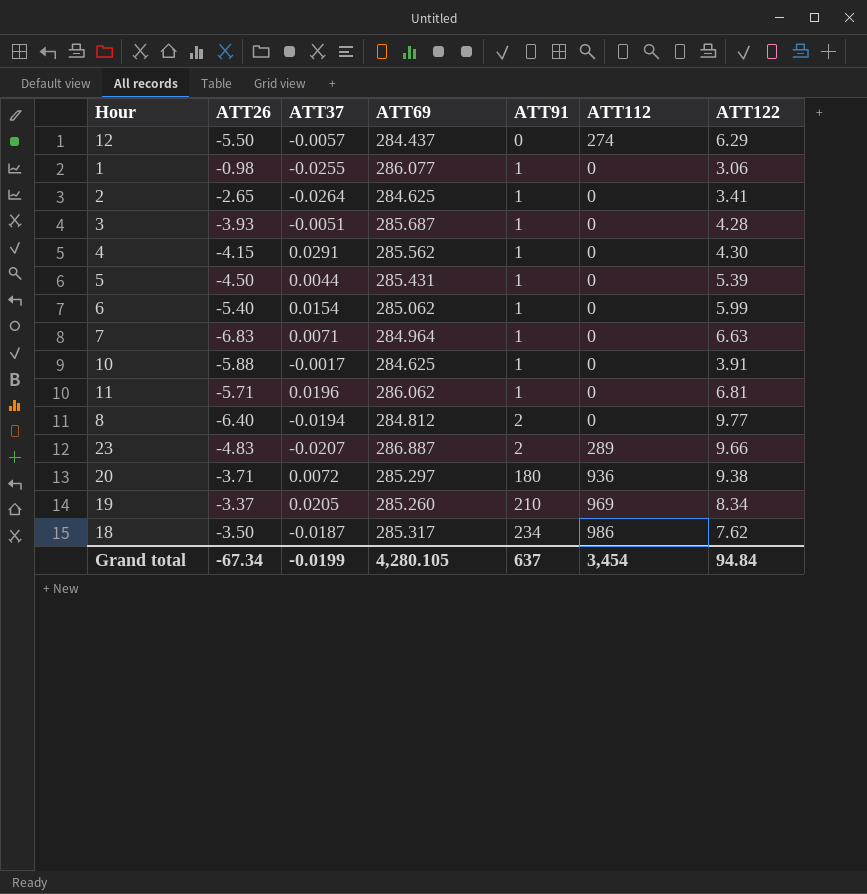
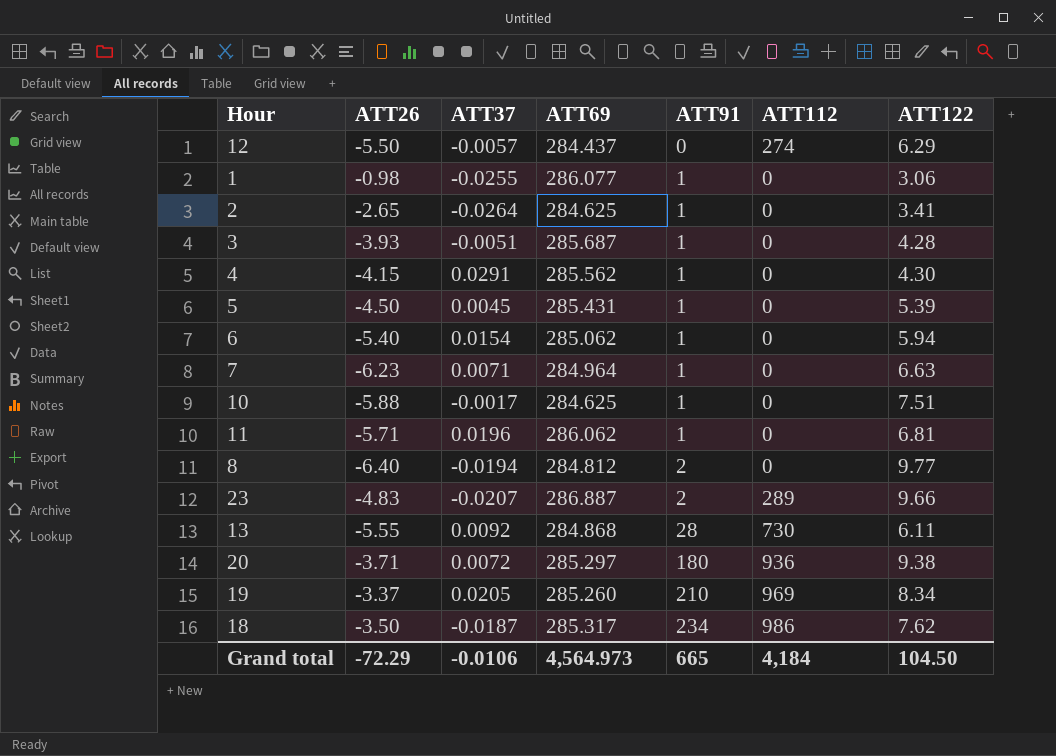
5 | ATT37: 0.0044 -> 0.0045
6 | ATT122: 5.99 -> 5.94
7 | ATT26: -6.83 -> -6.23
10 | ATT122: 3.91 -> 7.51
row 13: none -> -5.55 | 0.0092 | 284.868 | 28 | 730 | 6.11
Grand total | ATT26: -67.34 -> -72.29
Grand total | ATT37: -0.0199 -> -0.0106
Grand total | ATT69: 4,280.105 -> 4,564.973
Grand total | ATT91: 637 -> 665
Grand total | ATT112: 3,454 -> 4,184
Grand total | ATT122: 94.84 -> 104.50

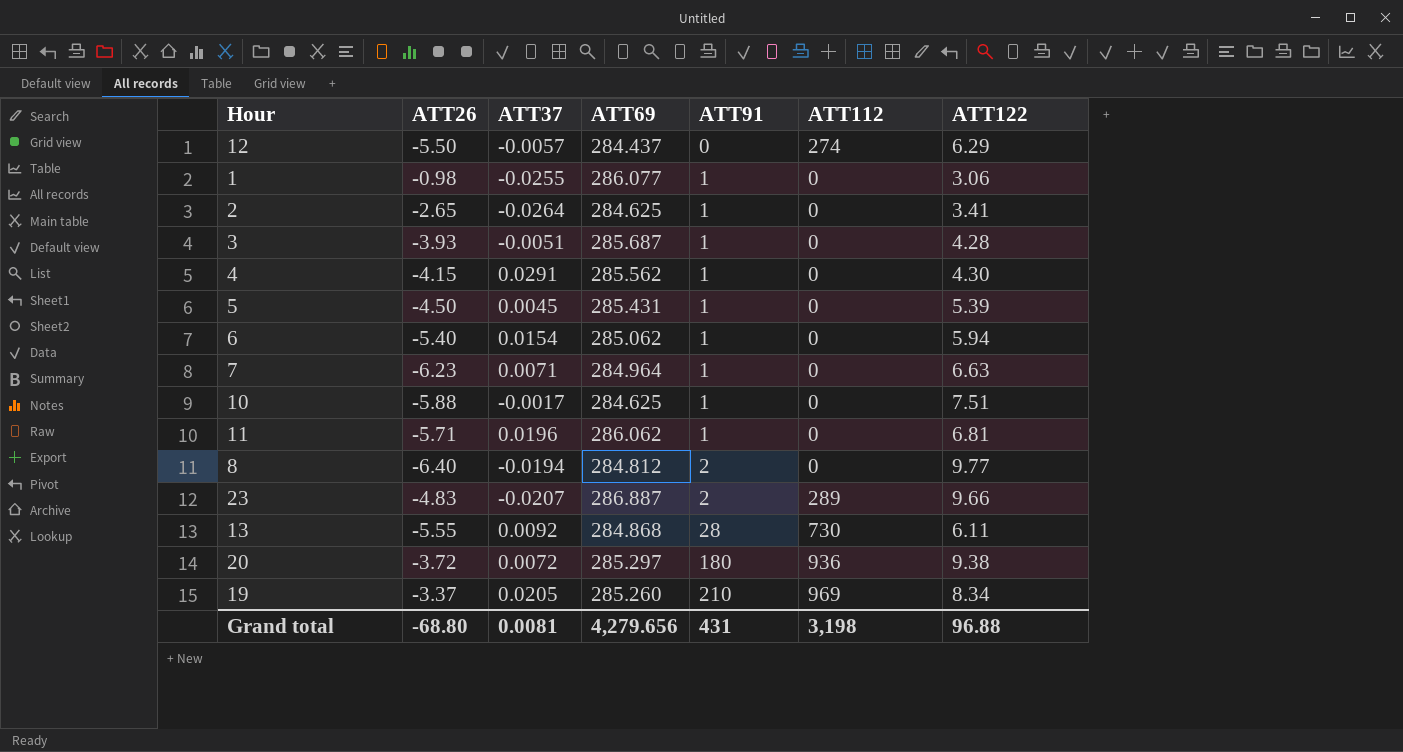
row 18: -3.50 | -0.0187 | 285.317 | 234 | 986 | 7.62 -> none
20 | ATT26: -3.71 -> -3.72
Grand total | ATT26: -72.29 -> -68.80
Grand total | ATT37: -0.0106 -> 0.0081
Grand total | ATT69: 4,564.973 -> 4,279.656
Grand total | ATT91: 665 -> 431
Grand total | ATT112: 4,184 -> 3,198
Grand total | ATT122: 104.50 -> 96.88

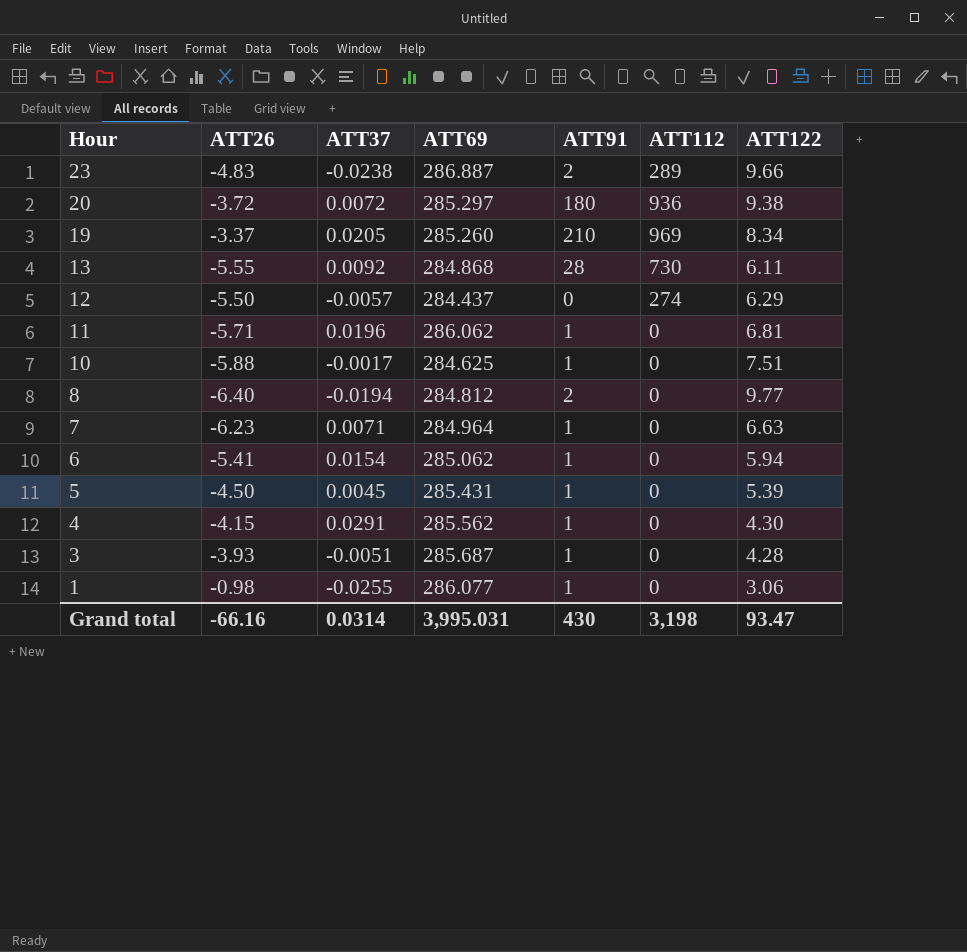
row order: ATT91 ascending -> Hour descending
row 2: -2.65 | -0.0264 | 284.625 | 1 | 0 | 3.41 -> none
23 | ATT37: -0.0207 -> -0.0238
6 | ATT26: -5.40 -> -5.41
Grand total | ATT26: -68.80 -> -66.16
Grand total | ATT37: 0.0081 -> 0.0314
Grand total | ATT69: 4,279.656 -> 3,995.031
Grand total | ATT91: 431 -> 430
Grand total | ATT122: 96.88 -> 93.47

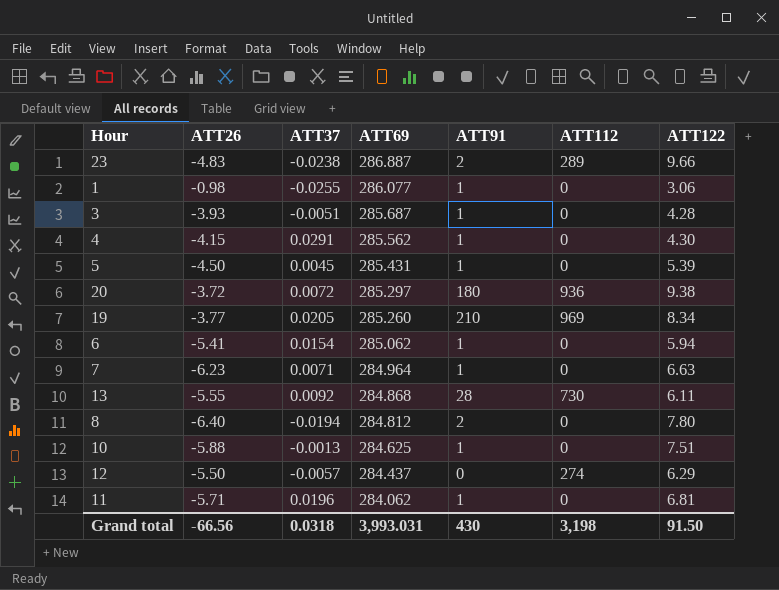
row order: Hour descending -> ATT69 descending
19 | ATT26: -3.37 -> -3.77
8 | ATT122: 9.77 -> 7.80
10 | ATT37: -0.0017 -> -0.0013
11 | ATT69: 286.062 -> 284.062
Grand total | ATT26: -66.16 -> -66.56
Grand total | ATT37: 0.0314 -> 0.0318
Grand total | ATT69: 3,995.031 -> 3,993.031
Grand total | ATT122: 93.47 -> 91.50

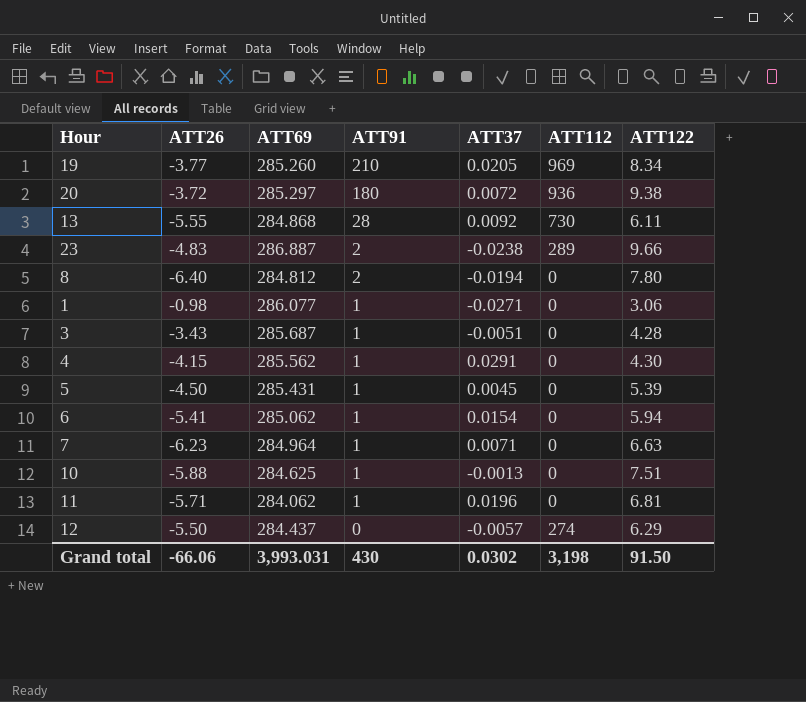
row order: ATT69 descending -> ATT91 descending
column ATT37 | position: 3 -> 5
1 | ATT37: -0.0255 -> -0.0271
3 | ATT26: -3.93 -> -3.43
Grand total | ATT26: -66.56 -> -66.06
Grand total | ATT37: 0.0318 -> 0.0302

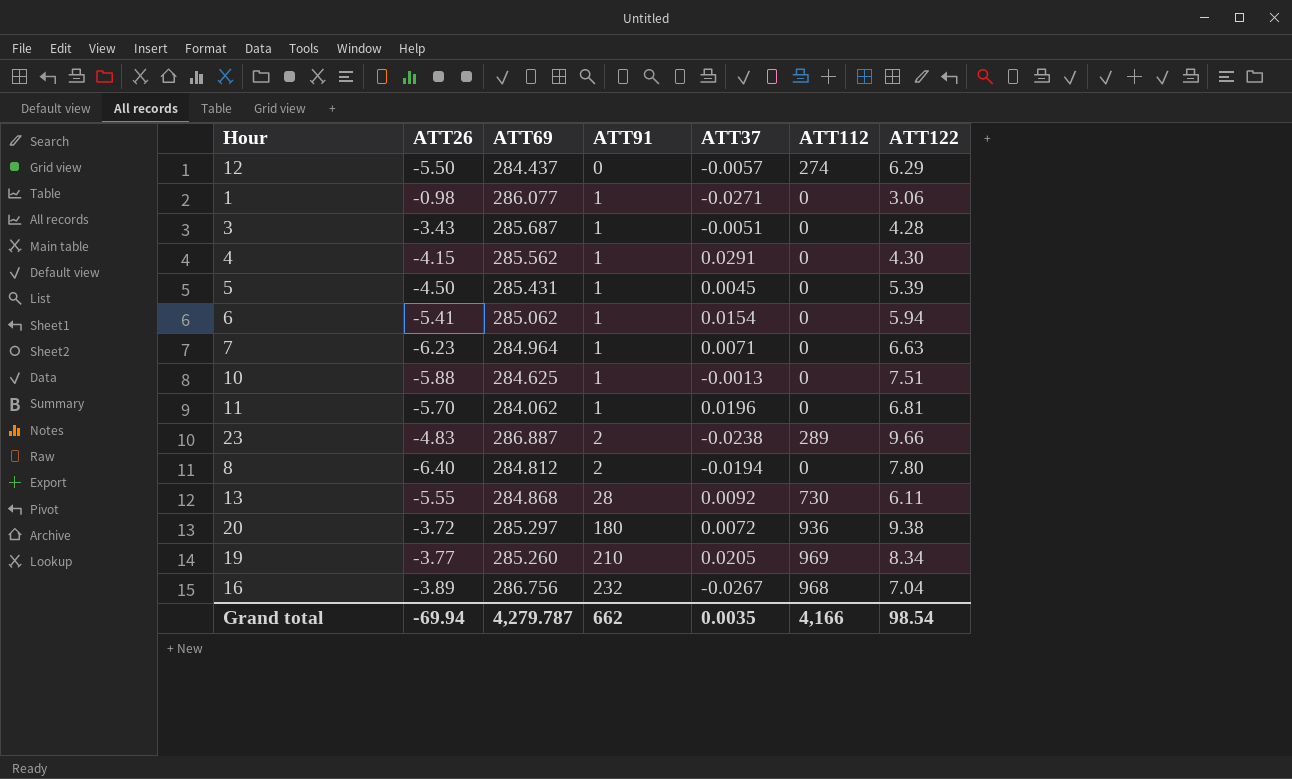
row order: ATT91 descending -> ATT91 ascending
11 | ATT26: -5.71 -> -5.70
row 16: none -> -3.89 | 286.756 | 232 | -0.0267 | 968 | 7.04
Grand total | ATT26: -66.06 -> -69.94
Grand total | ATT69: 3,993.031 -> 4,279.787
Grand total | ATT91: 430 -> 662
Grand total | ATT37: 0.0302 -> 0.0035
Grand total | ATT112: 3,198 -> 4,166
Grand total | ATT122: 91.50 -> 98.54

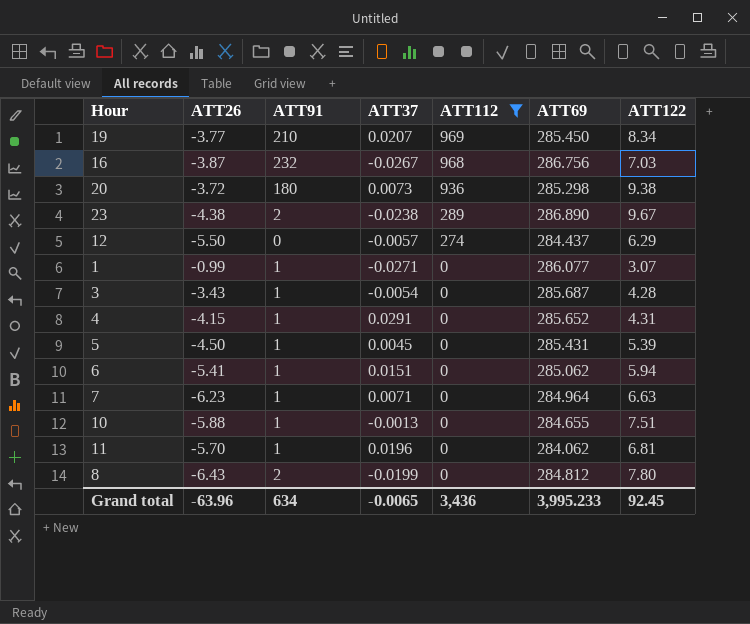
filter: none -> ATT112 != 730
row order: ATT91 ascending -> ATT112 descending
column ATT69 | position: 3 -> 6
19 | ATT37: 0.0205 -> 0.0207
19 | ATT69: 285.260 -> 285.450
16 | ATT26: -3.89 -> -3.87
16 | ATT122: 7.04 -> 7.03
20 | ATT37: 0.0072 -> 0.0073
20 | ATT69: 285.297 -> 285.298
23 | ATT26: -4.83 -> -4.38
23 | ATT69: 286.887 -> 286.890
23 | ATT122: 9.66 -> 9.67
1 | ATT26: -0.98 -> -0.99
1 | ATT122: 3.06 -> 3.07
3 | ATT37: -0.0051 -> -0.0054
4 | ATT69: 285.562 -> 285.652
4 | ATT122: 4.30 -> 4.31
6 | ATT37: 0.0154 -> 0.0151
10 | ATT69: 284.625 -> 284.655
8 | ATT26: -6.40 -> -6.43
8 | ATT37: -0.0194 -> -0.0199
Grand total | ATT26: -69.94 -> -63.96
Grand total | ATT91: 662 -> 634
Grand total | ATT37: 0.0035 -> -0.0065
Grand total | ATT112: 4,166 -> 3,436
Grand total | ATT69: 4,279.787 -> 3,995.233
Grand total | ATT122: 98.54 -> 92.45

